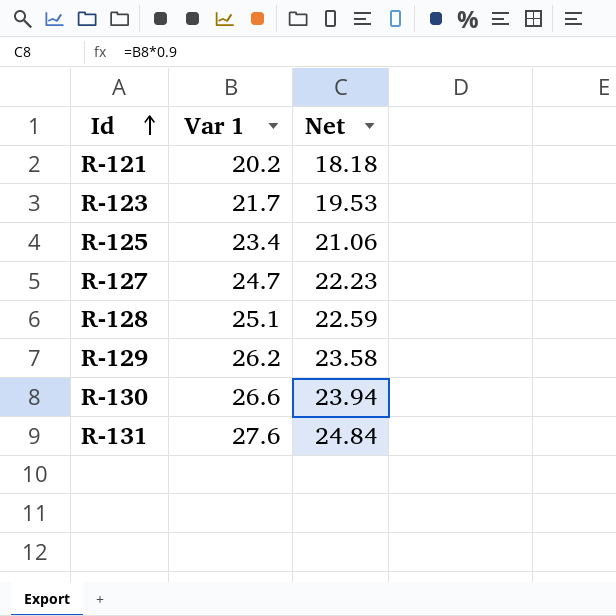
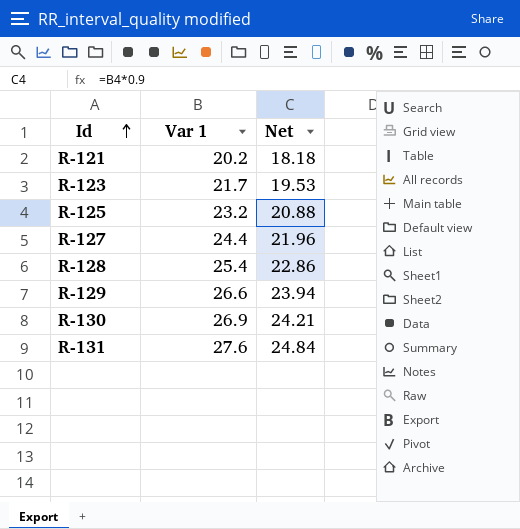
R-125 | Var 1: 23.4 -> 23.2
R-125 | Net: 21.06 -> 20.88
R-127 | Var 1: 24.7 -> 24.4
R-127 | Net: 22.23 -> 21.96
R-128 | Var 1: 25.1 -> 25.4
R-128 | Net: 22.59 -> 22.86
R-129 | Var 1: 26.2 -> 26.6
R-129 | Net: 23.58 -> 23.94
R-130 | Var 1: 26.6 -> 26.9
R-130 | Net: 23.94 -> 24.21

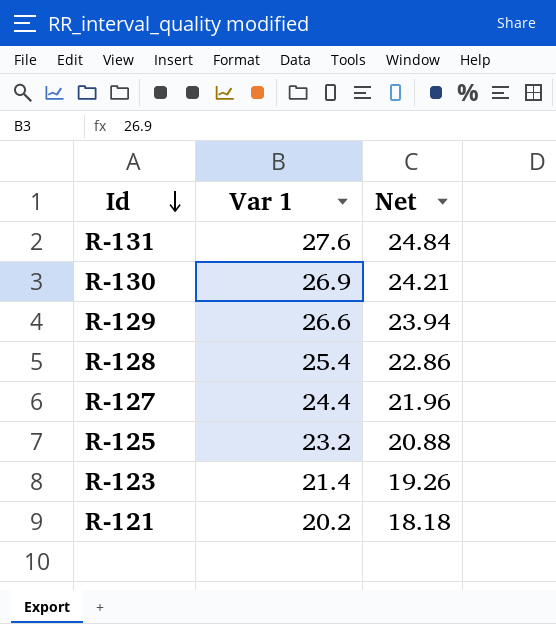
row order: Id ascending -> Id descending
R-123 | Var 1: 21.7 -> 21.4
R-123 | Net: 19.53 -> 19.26

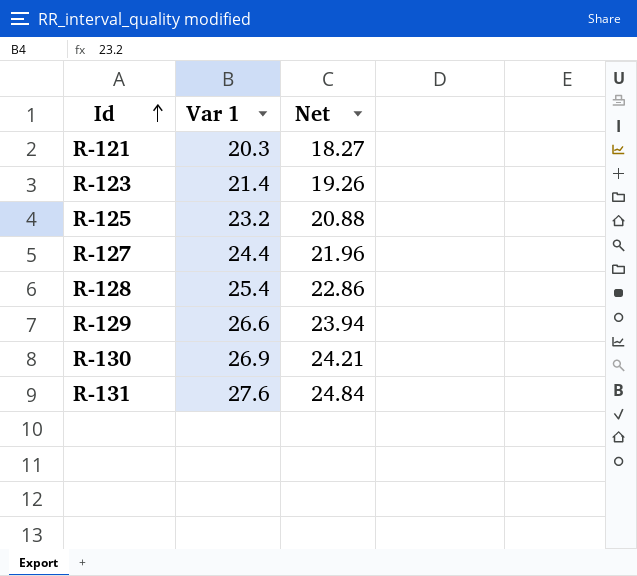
row order: Id descending -> Id ascending
R-121 | Var 1: 20.2 -> 20.3
R-121 | Net: 18.18 -> 18.27

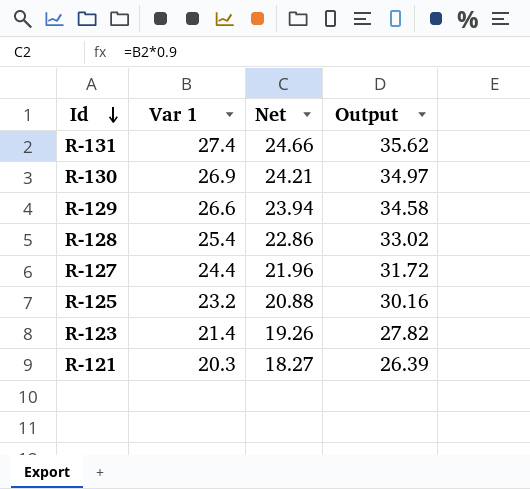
row order: Id ascending -> Id descending
column Output | formula: none -> [Var 1] * 1.3
R-131 | Var 1: 27.6 -> 27.4
R-131 | Net: 24.84 -> 24.66

